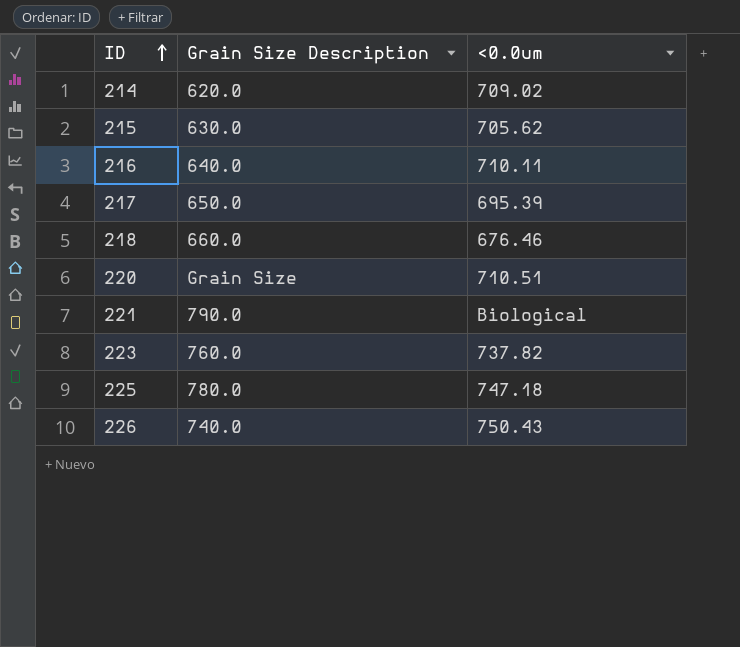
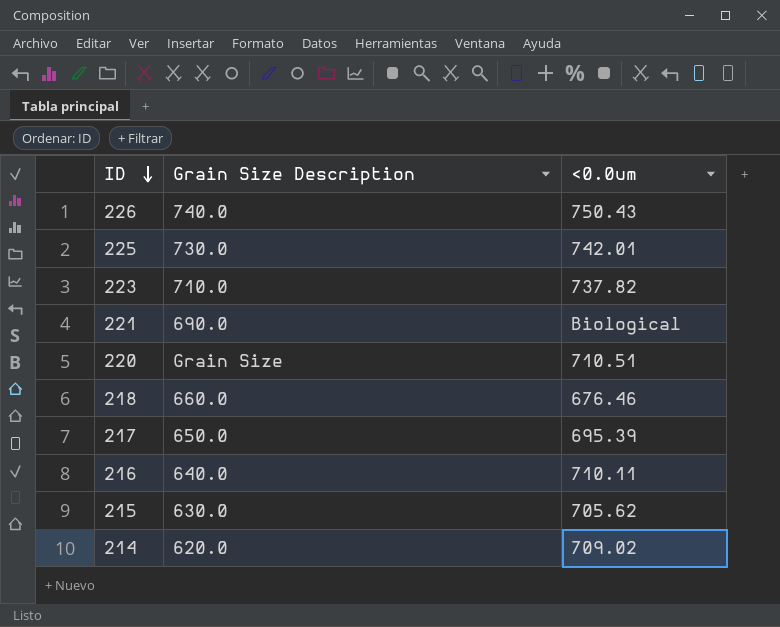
row order: ID ascending -> ID descending
225 | Grain Size Description: 780.0 -> 730.0
225 | <0.0um: 747.18 -> 742.01
223 | Grain Size Description: 760.0 -> 710.0
221 | Grain Size Description: 790.0 -> 690.0

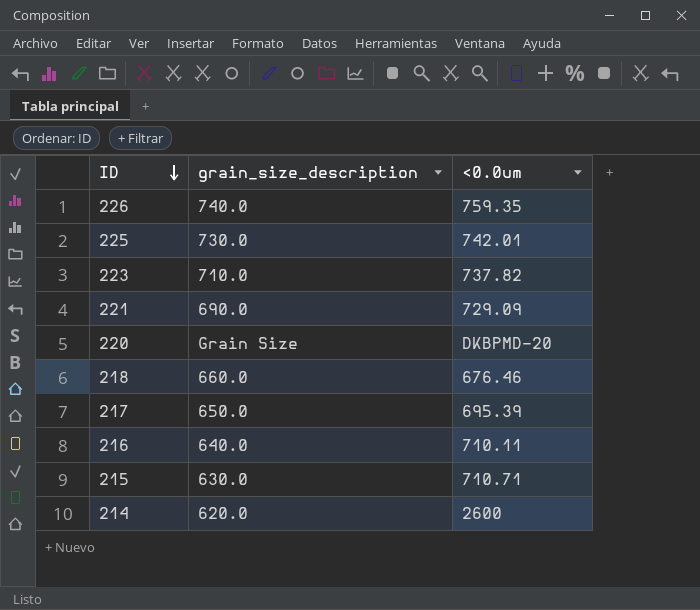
column name: Grain Size Description -> grain_size_description
226 | <0.0um: 750.43 -> 759.35
221 | <0.0um: Biological -> 729.09
220 | <0.0um: 710.51 -> DKBPMD-20
215 | <0.0um: 705.62 -> 710.71
214 | <0.0um: 709.02 -> 2600

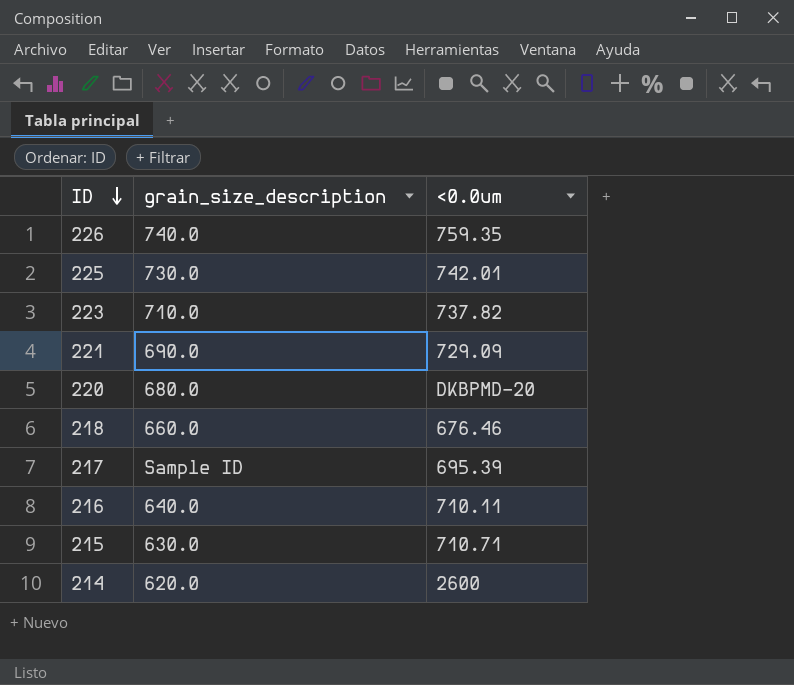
220 | grain_size_description: Grain Size -> 680.0
217 | grain_size_description: 650.0 -> Sample ID

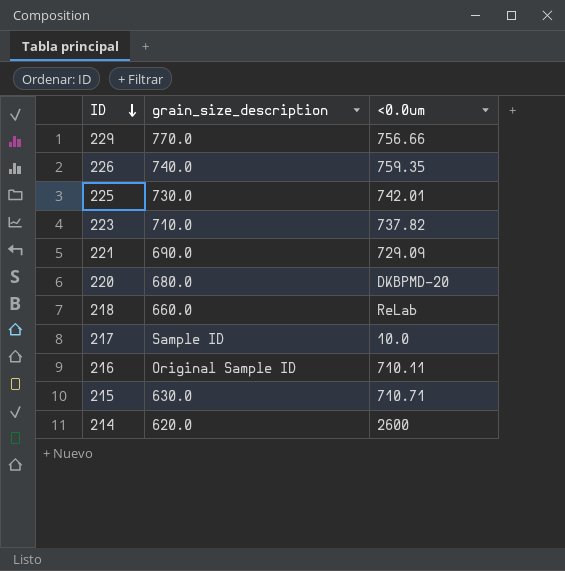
row 229: none -> 770.0 | 756.66
218 | <0.0um: 676.46 -> ReLab
217 | <0.0um: 695.39 -> 10.0
216 | grain_size_description: 640.0 -> Original Sample ID

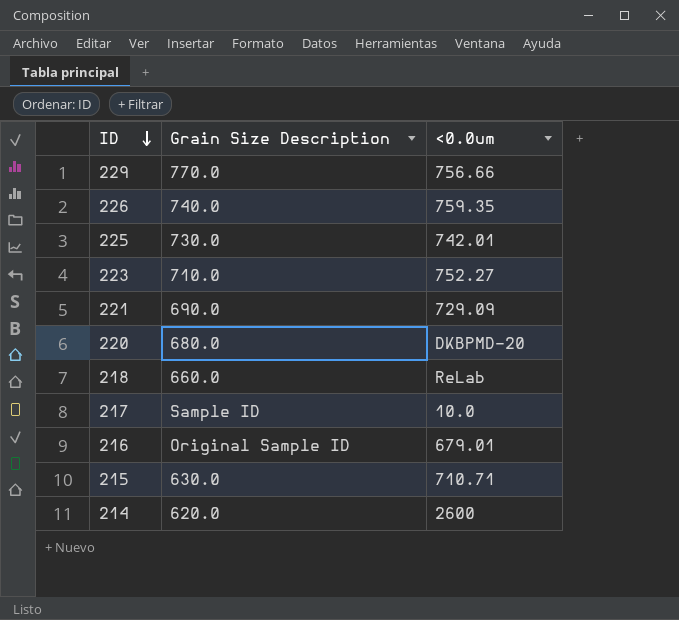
column name: grain_size_description -> Grain Size Description
223 | <0.0um: 737.82 -> 752.27
216 | <0.0um: 710.11 -> 679.01

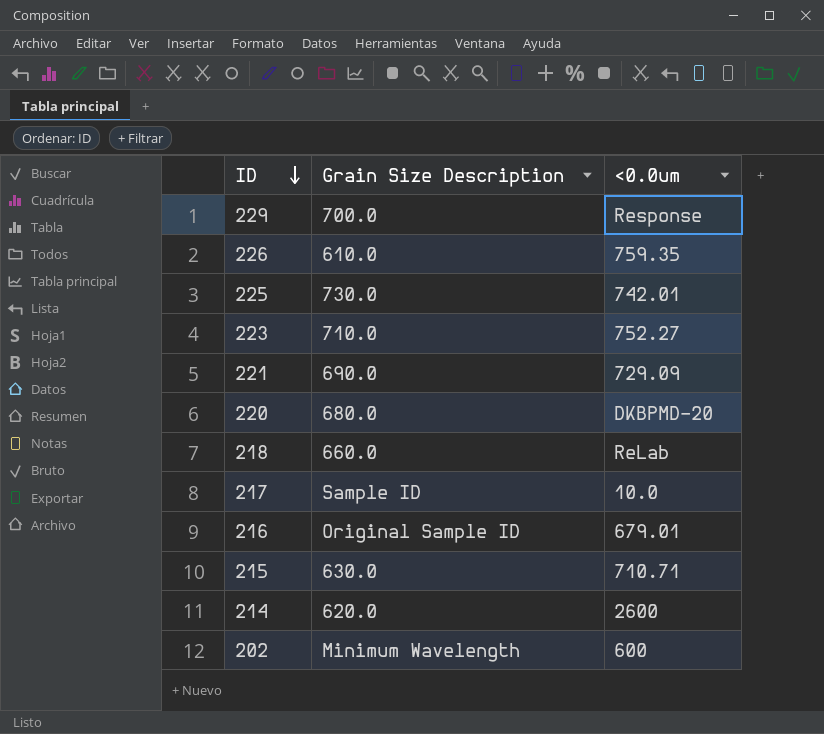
229 | Grain Size Description: 770.0 -> 700.0
229 | <0.0um: 756.66 -> Response
226 | Grain Size Description: 740.0 -> 610.0
row 202: none -> Minimum Wavelength | 600

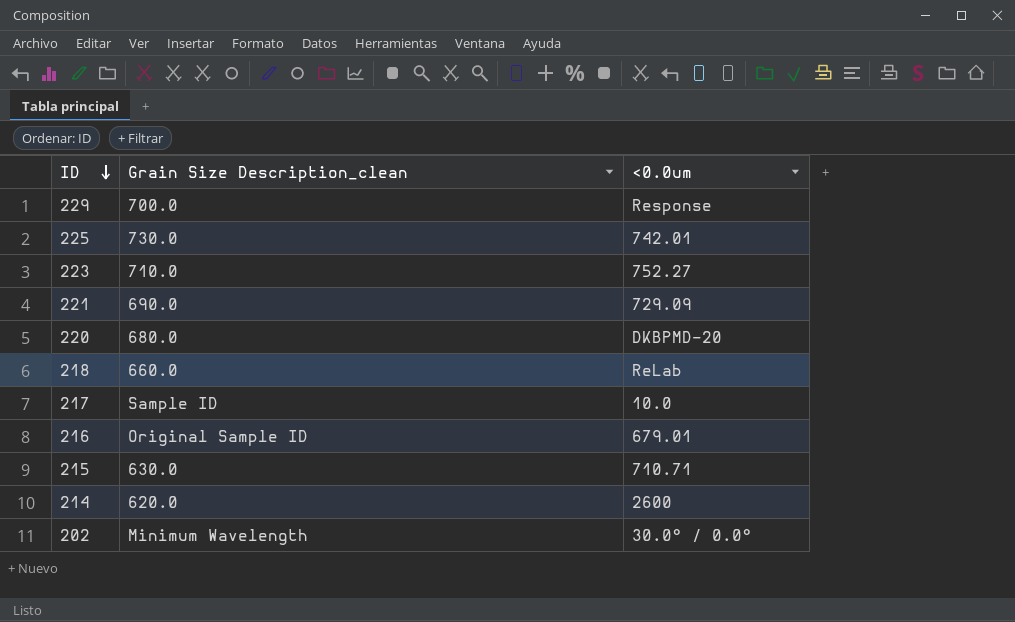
column name: Grain Size Description -> Grain Size Description_clean
row 226: 610.0 | 759.35 -> none
202 | <0.0um: 600 -> 30.0° / 0.0°

